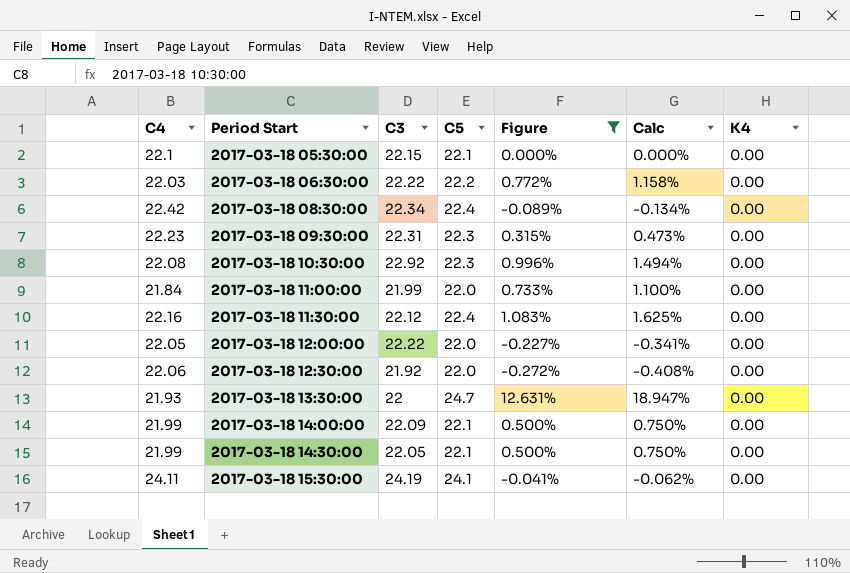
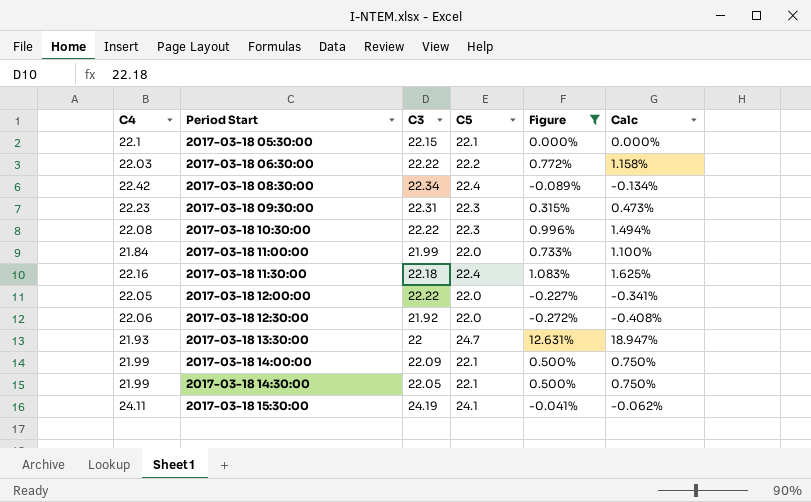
column K4 | position: 7 -> none
2017-03-18 10:30:00 | C3: 22.92 -> 22.22
2017-03-18 11:30:00 | C3: 22.12 -> 22.18

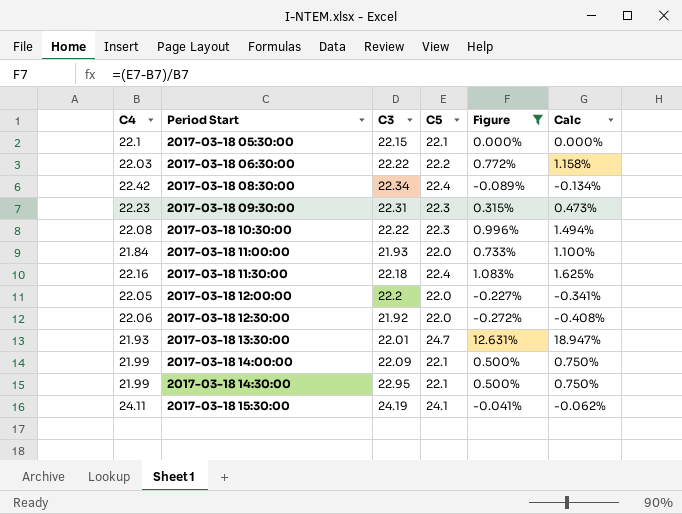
2017-03-18 11:00:00 | C3: 21.99 -> 21.93
2017-03-18 12:00:00 | C3: 22.22 -> 22.2
2017-03-18 13:30:00 | C3: 22 -> 22.01
2017-03-18 14:30:00 | C3: 22.05 -> 22.95

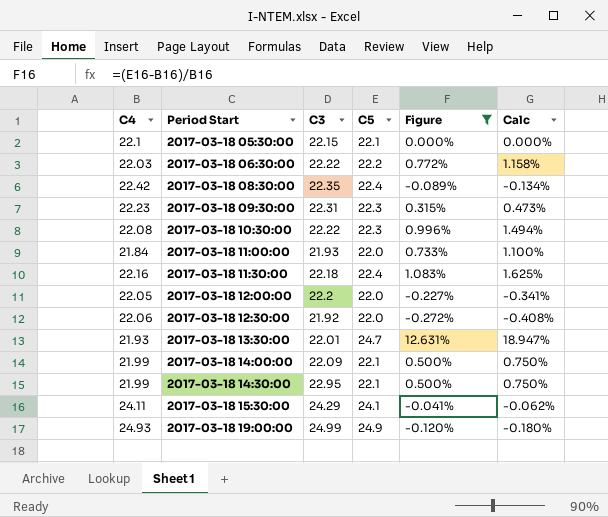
2017-03-18 08:30:00 | C3: 22.34 -> 22.35
2017-03-18 15:30:00 | C3: 24.19 -> 24.29
row 2017-03-18 19:00:00: none -> 24.93 | 24.99 | 24.9 | -0.120% | -0.180%

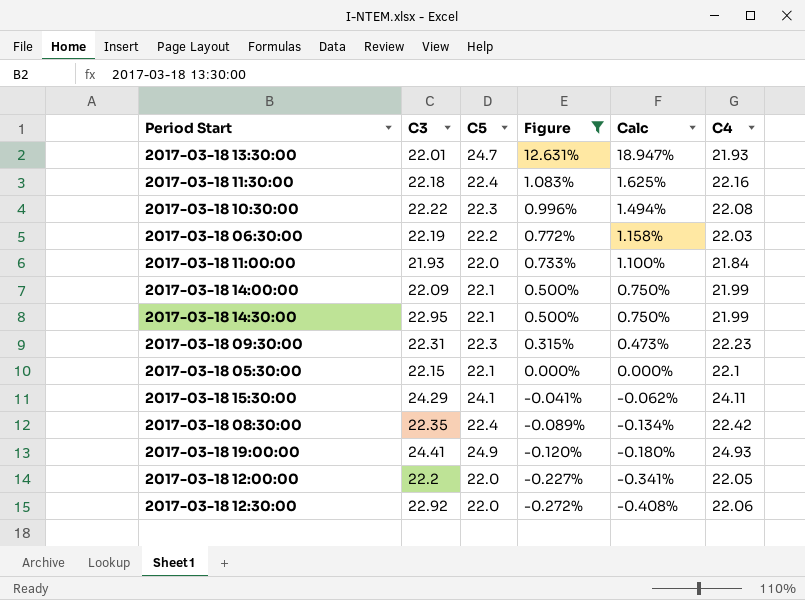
row order: Period Start ascending -> Figure descending
column C4 | position: 1 -> 6
2017-03-18 06:30:00 | C3: 22.22 -> 22.19
2017-03-18 19:00:00 | C3: 24.99 -> 24.41
2017-03-18 12:30:00 | C3: 21.92 -> 22.92

